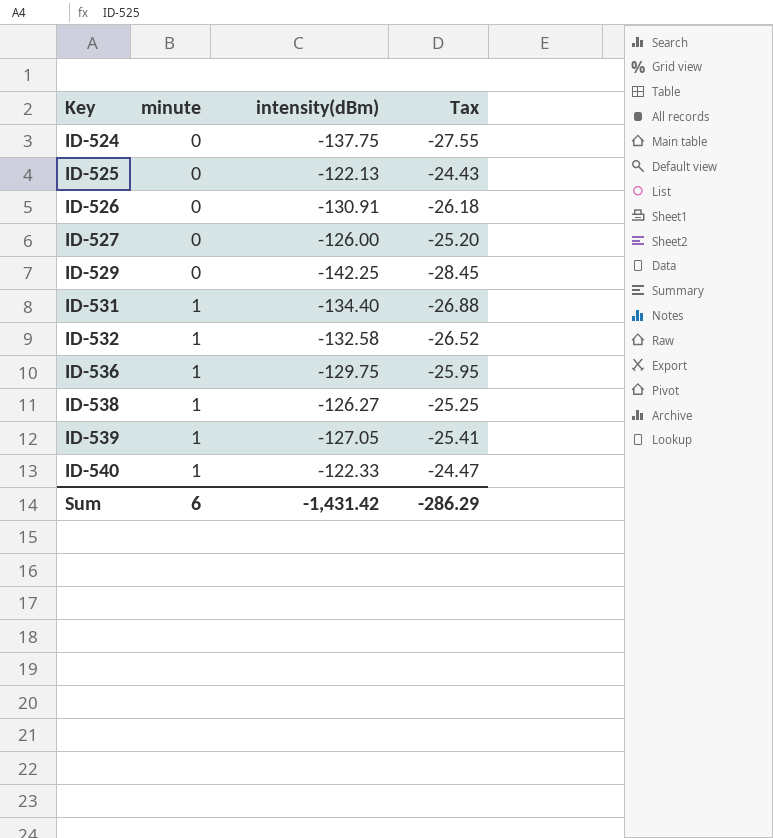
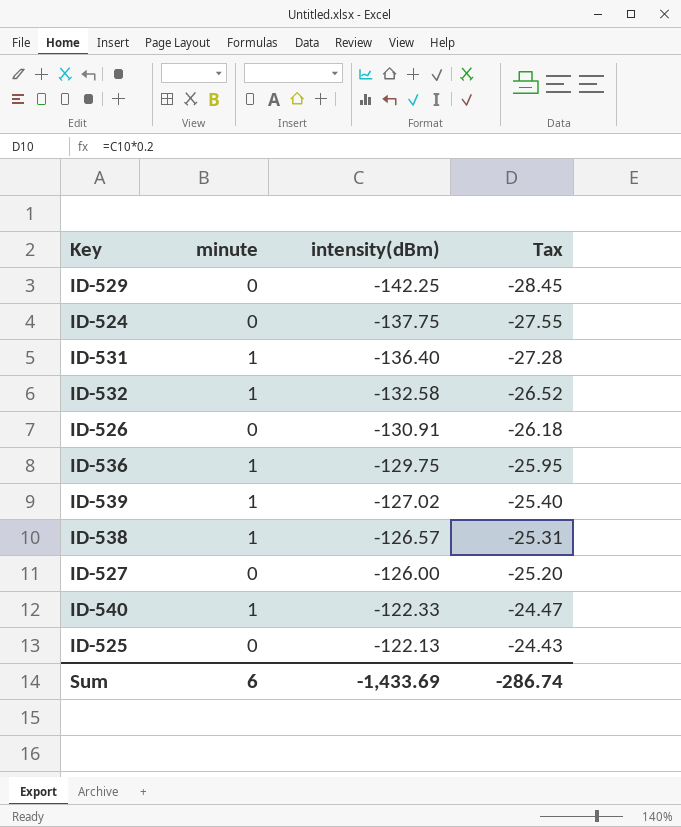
row order: Key ascending -> intensity(dBm) ascending
ID-531 | intensity(dBm): -134.40 -> -136.40
ID-531 | Tax: -26.88 -> -27.28
ID-539 | intensity(dBm): -127.05 -> -127.02
ID-539 | Tax: -25.41 -> -25.40
ID-538 | intensity(dBm): -126.27 -> -126.57
ID-538 | Tax: -25.25 -> -25.31
Sum | intensity(dBm): -1,431.42 -> -1,433.69
Sum | Tax: -286.29 -> -286.74

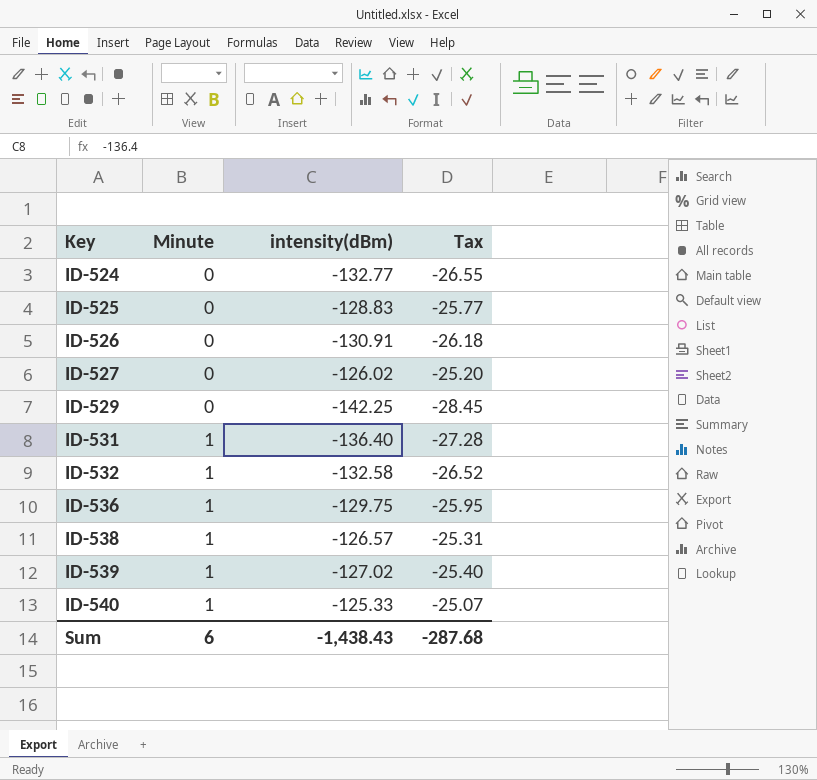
row order: intensity(dBm) ascending -> Key ascending
column name: minute -> Minute
ID-524 | intensity(dBm): -137.75 -> -132.77
ID-524 | Tax: -27.55 -> -26.55
ID-525 | intensity(dBm): -122.13 -> -128.83
ID-525 | Tax: -24.43 -> -25.77
ID-527 | intensity(dBm): -126.00 -> -126.02
ID-540 | intensity(dBm): -122.33 -> -125.33
ID-540 | Tax: -24.47 -> -25.07
Sum | intensity(dBm): -1,433.69 -> -1,438.43
Sum | Tax: -286.74 -> -287.68

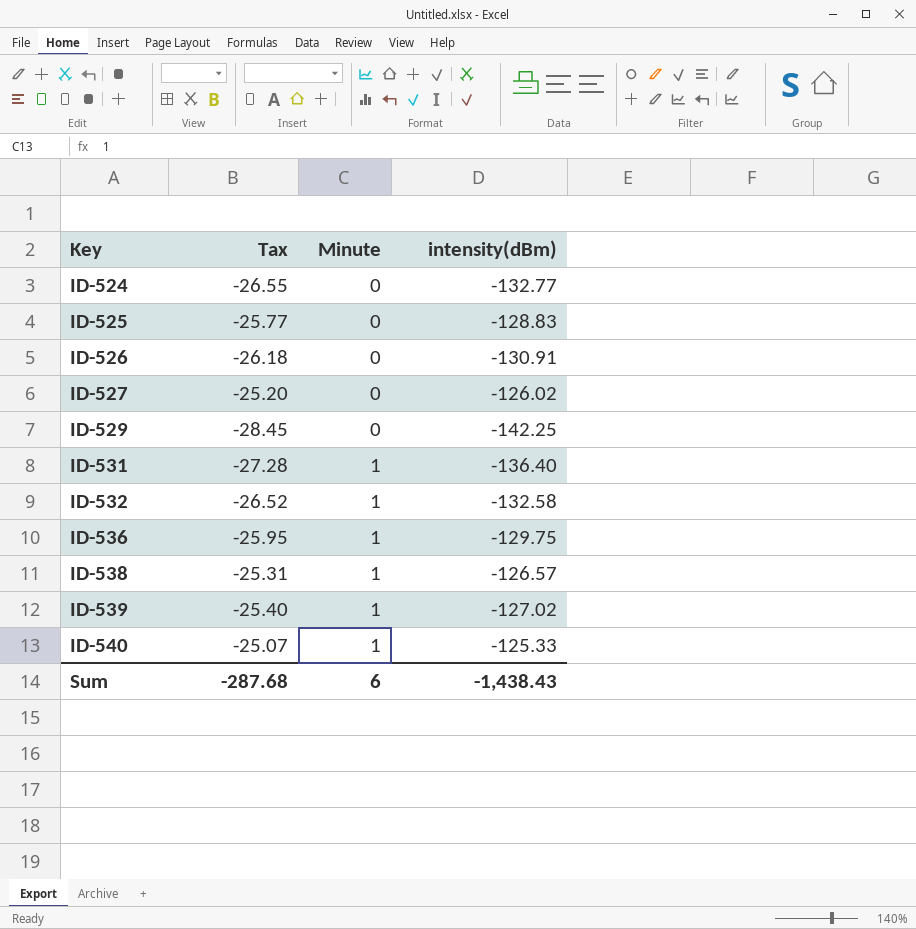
column Tax | position: 4 -> 2

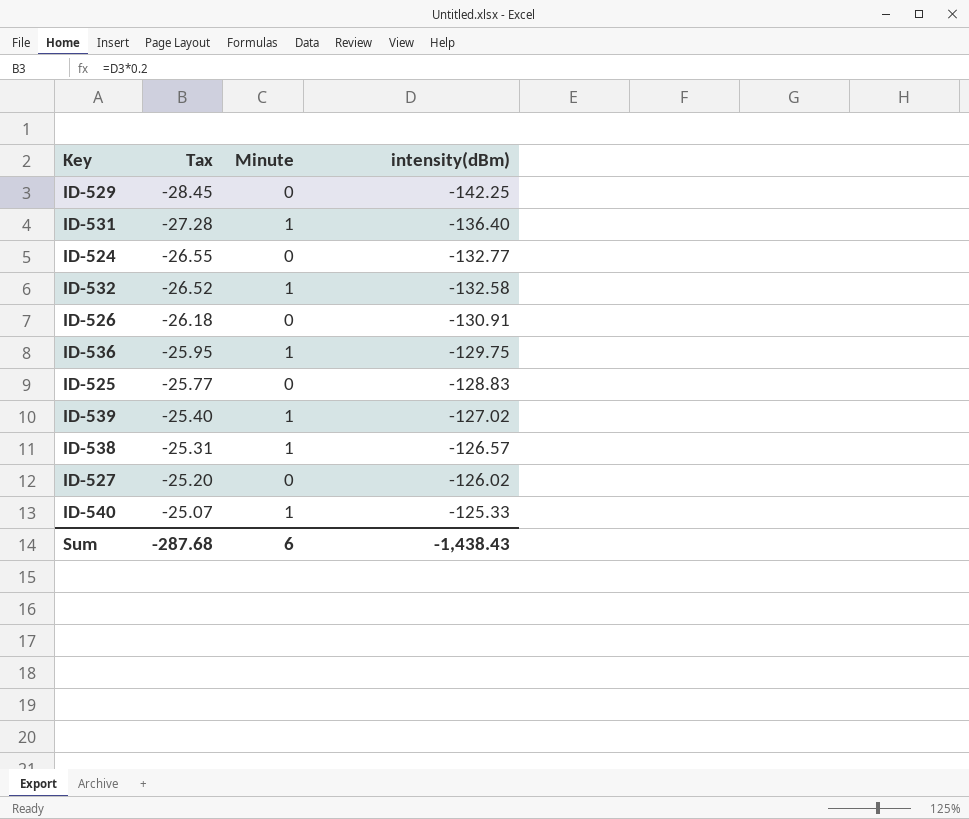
row order: Key ascending -> Tax ascending

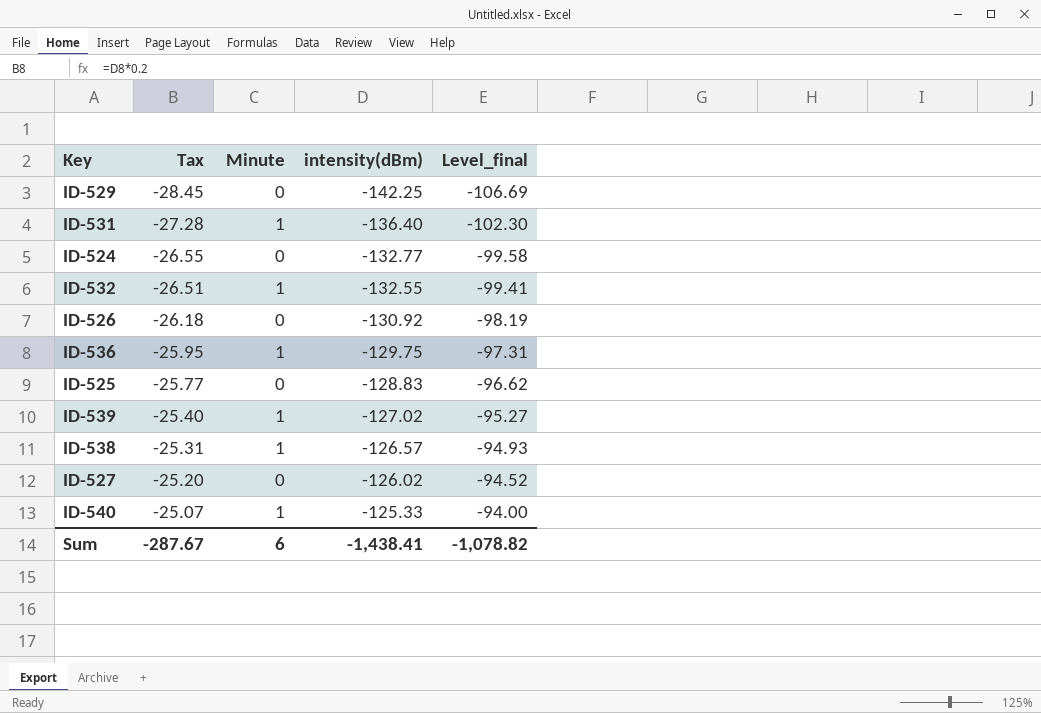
column Level_final | formula: none -> [intensity(dBm)] * 0.75
ID-532 | Tax: -26.52 -> -26.51
ID-532 | intensity(dBm): -132.58 -> -132.55
ID-526 | intensity(dBm): -130.91 -> -130.92
Sum | Tax: -287.68 -> -287.67
Sum | intensity(dBm): -1,438.43 -> -1,438.41

